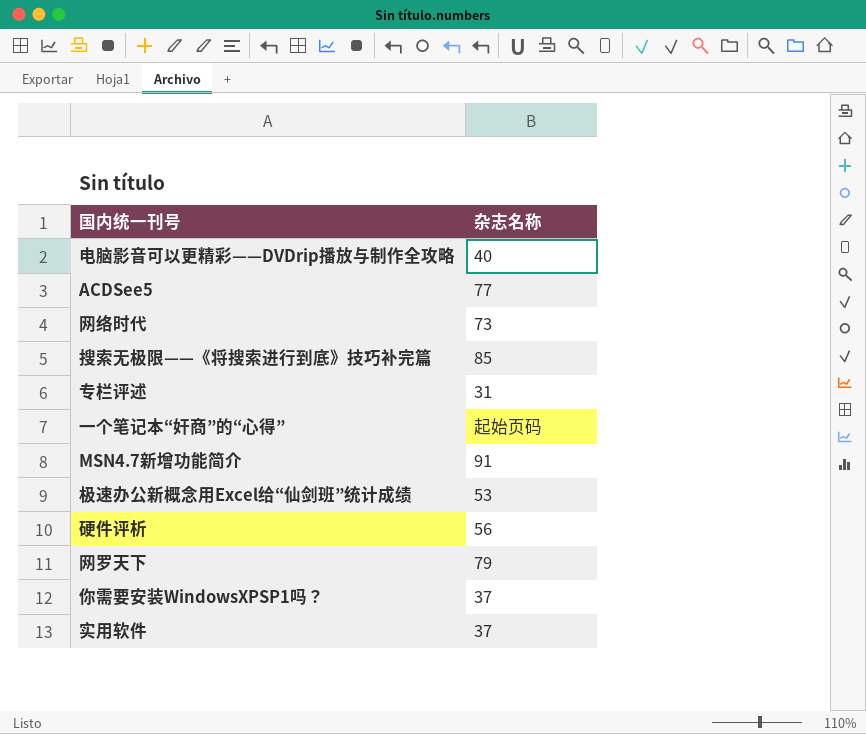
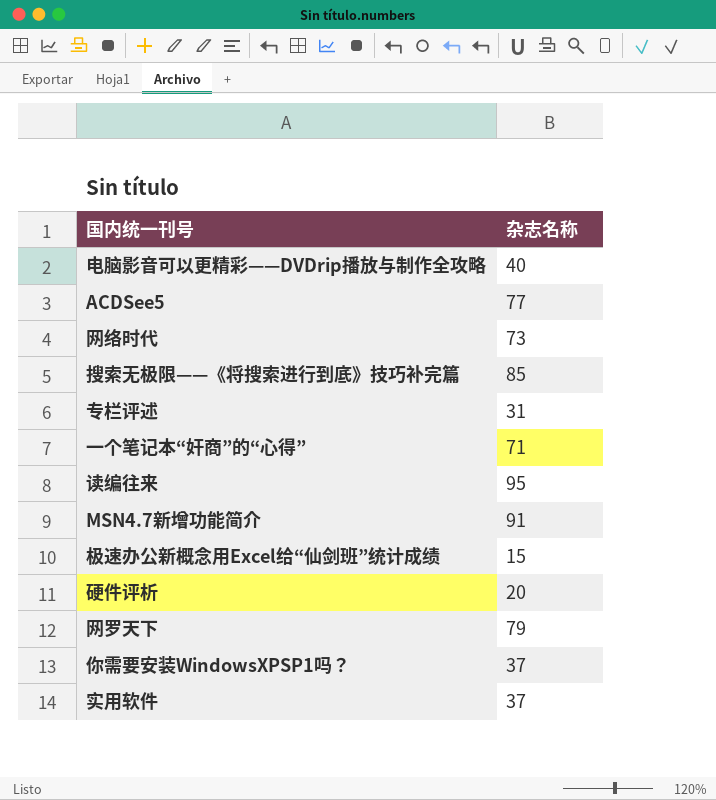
一个笔记本“奸商”的“心得” | 杂志名称: 起始页码 -> 71
row 读编往来: none -> 95
极速办公新概念用Excel给“仙剑班”统计成绩 | 杂志名称: 53 -> 15
硬件评析 | 杂志名称: 56 -> 20

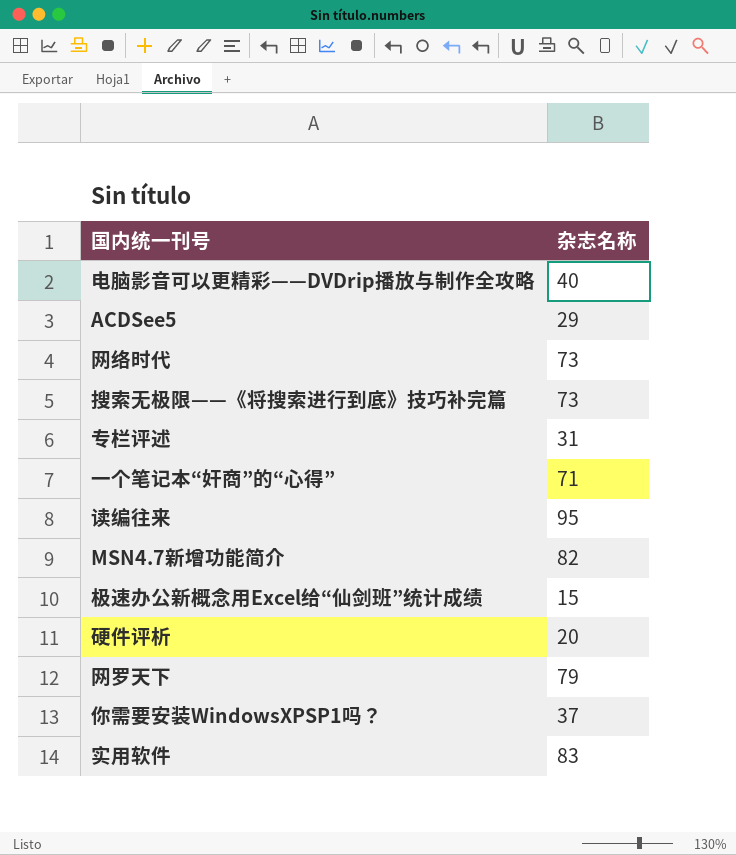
ACDSee5 | 杂志名称: 77 -> 29
搜索无极限——《将搜索进行到底》技巧补完篇 | 杂志名称: 85 -> 73
MSN4.7新增功能简介 | 杂志名称: 91 -> 82
实用软件 | 杂志名称: 37 -> 83

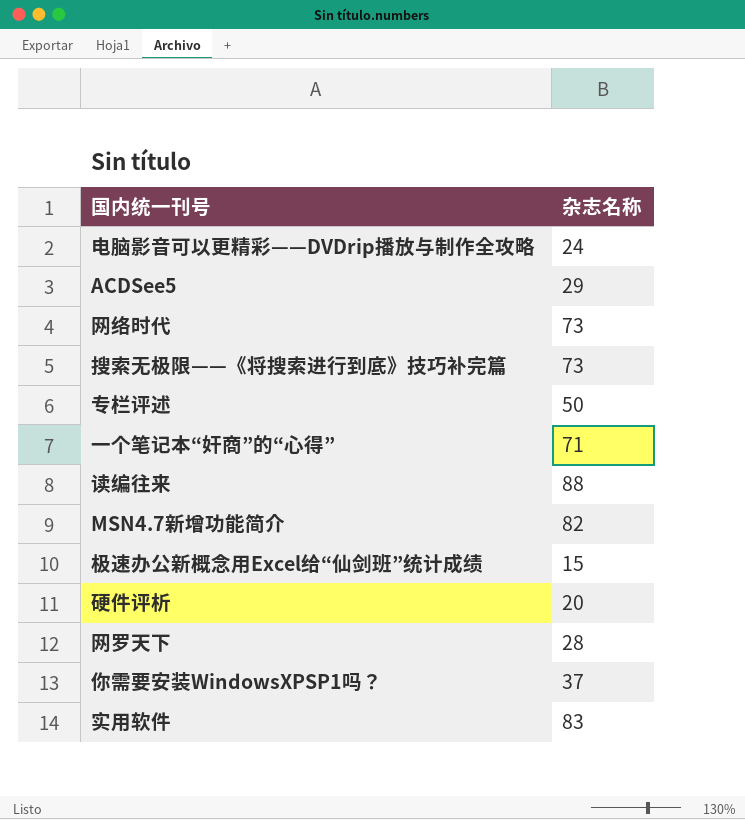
电脑影音可以更精彩——DVDrip播放与制作全攻略 | 杂志名称: 40 -> 24
专栏评述 | 杂志名称: 31 -> 50
读编往来 | 杂志名称: 95 -> 88
网罗天下 | 杂志名称: 79 -> 28

